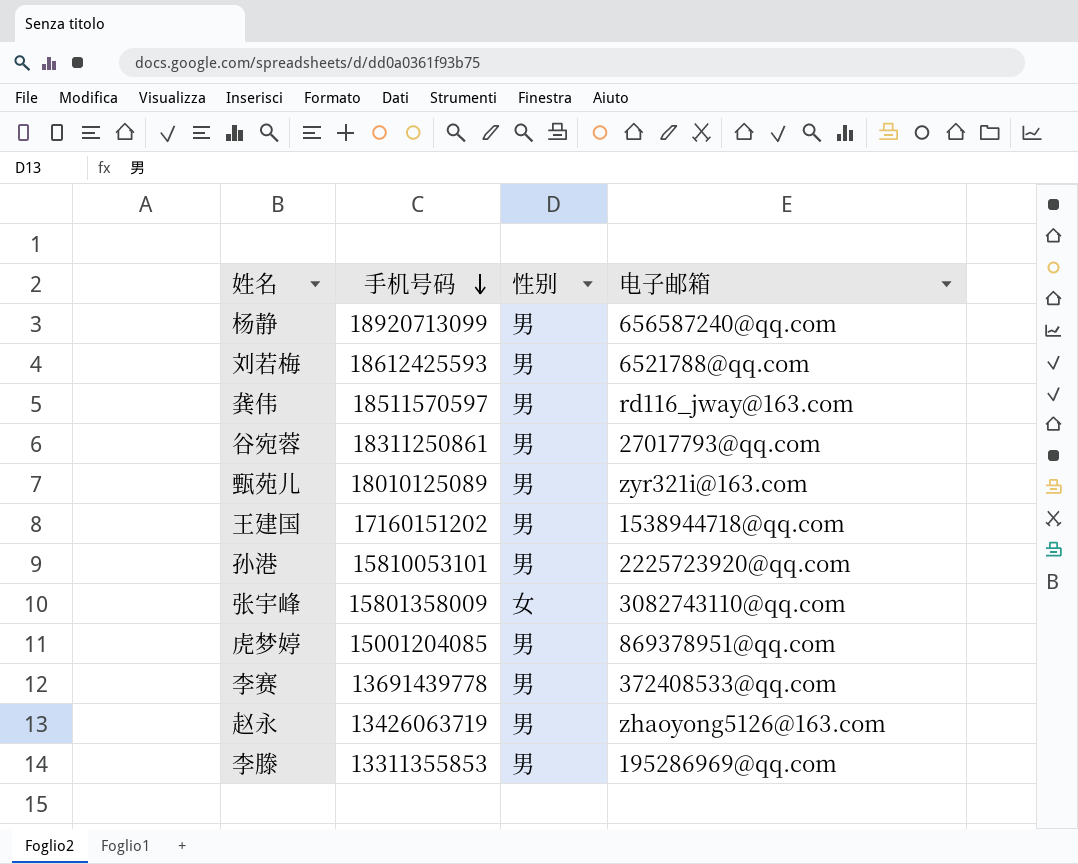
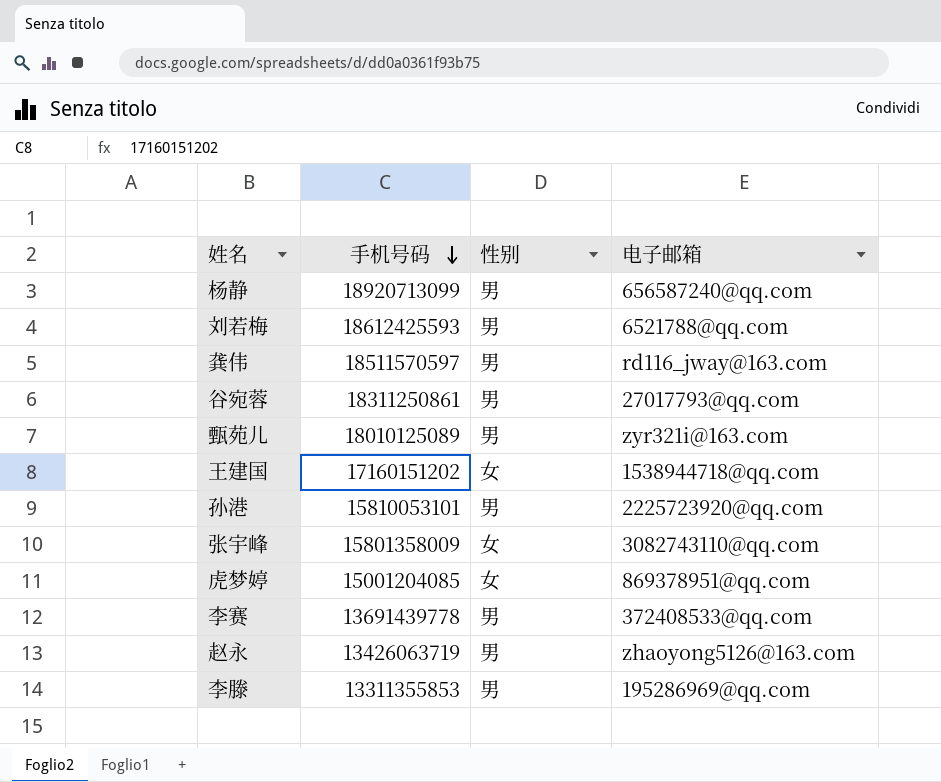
王建国 | 性别: 男 -> 女
虎梦婷 | 性别: 男 -> 女

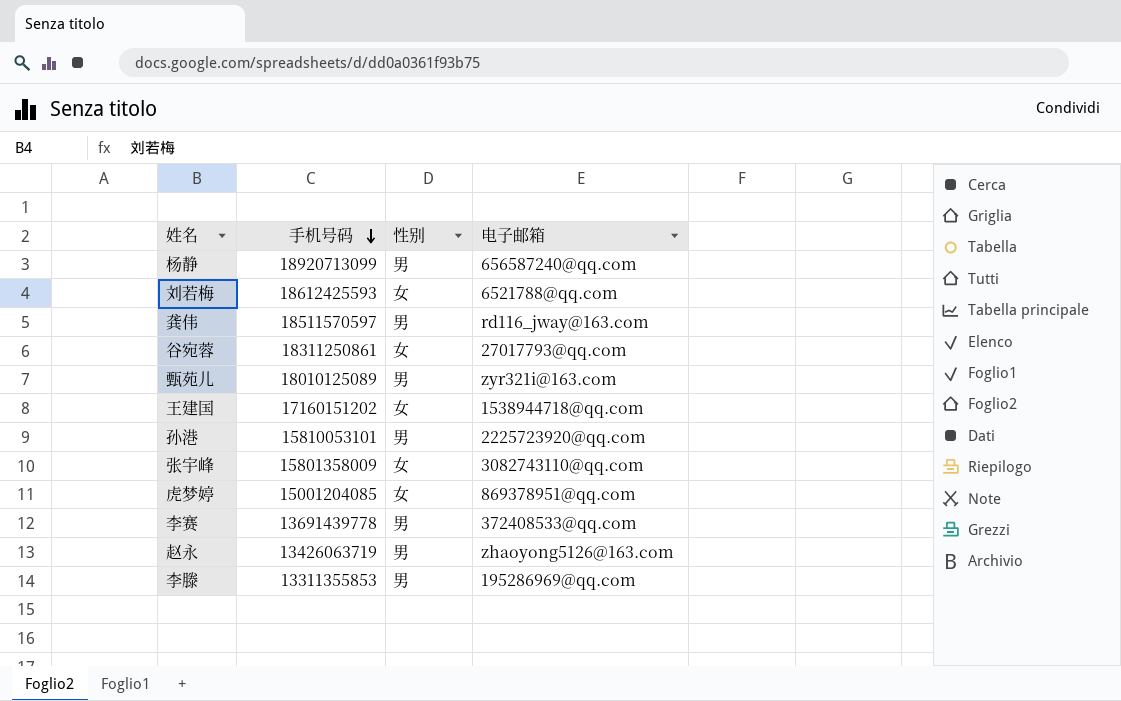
刘若梅 | 性别: 男 -> 女
谷宛蓉 | 性别: 男 -> 女

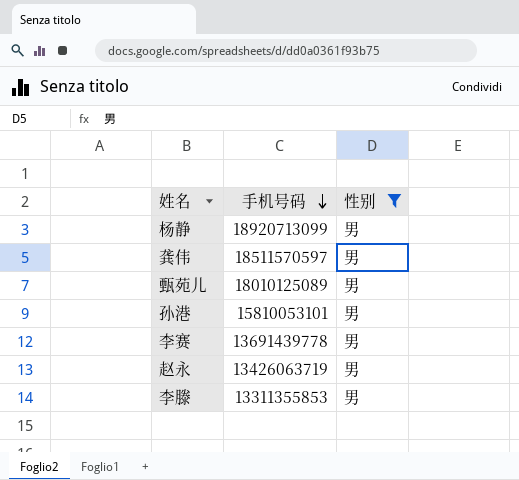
filter: none -> 性别 = 男
column 电子邮箱 | position: 4 -> none

